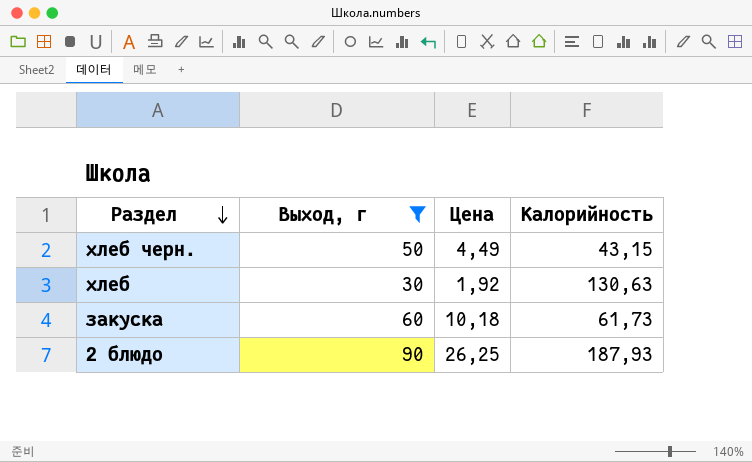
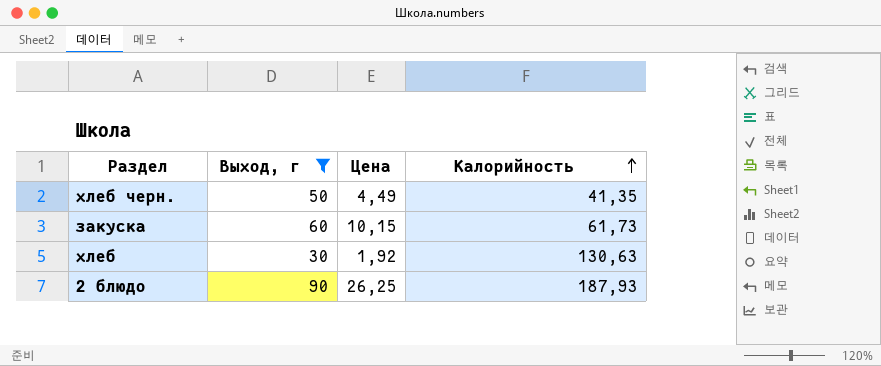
row order: Раздел descending -> Калорийность ascending
хлеб черн. | Калорийность: 43,15 -> 41,35
закуска | Цена: 10,18 -> 10,15

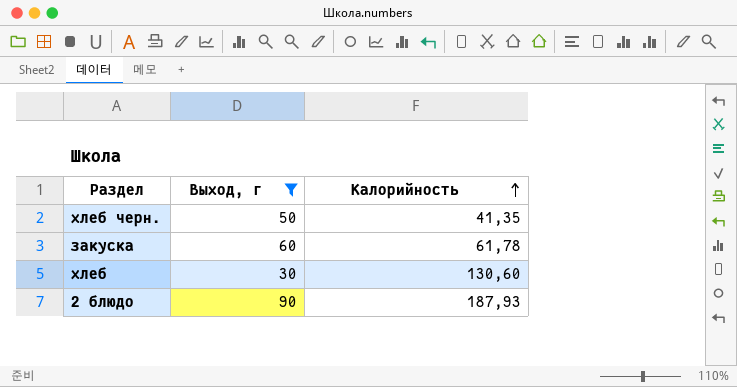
column Цена | position: 3 -> none
закуска | Калорийность: 61,73 -> 61,78
хлеб | Калорийность: 130,63 -> 130,60

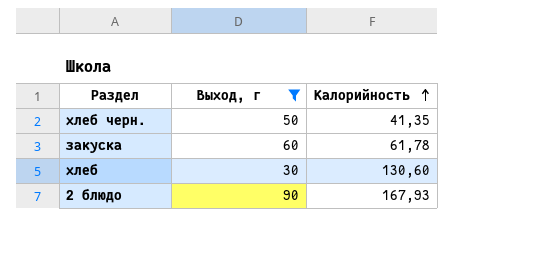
2 блюдо | Калорийность: 187,93 -> 167,93

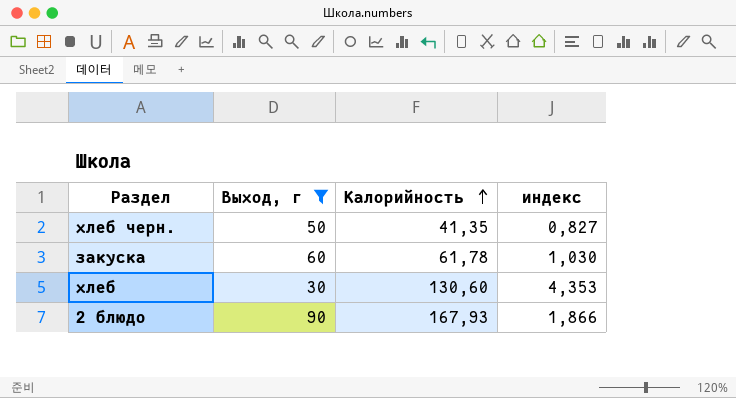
column индекс | formula: none -> [Калорийность] / [Выход, г]

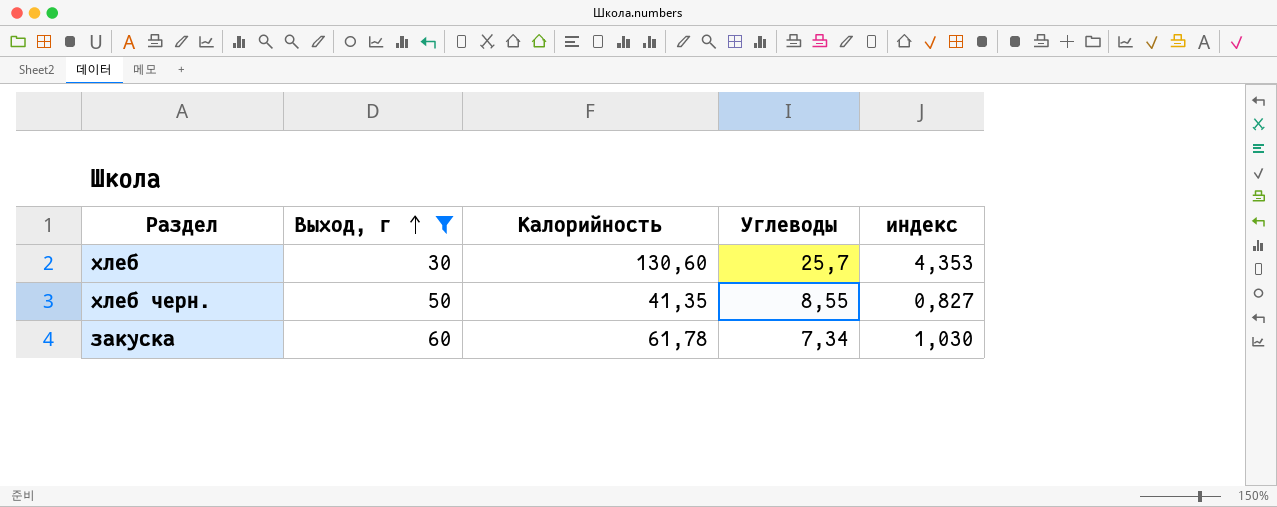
row order: Калорийность ascending -> Выход, г ascending
column Углеводы | position: none -> 4
row 2 блюдо: 90 | 167,93 | 1,866 -> none

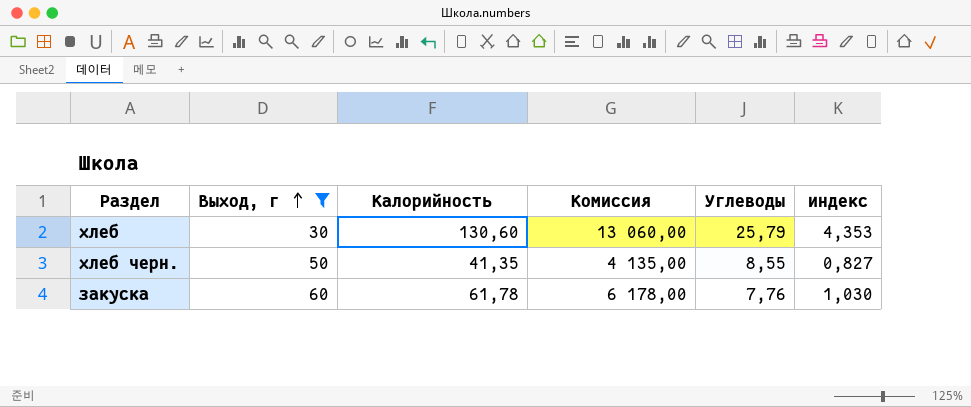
column Комиссия | formula: none -> [Калорийность] * 100
хлеб | Углеводы: 25,7 -> 25,79
закуска | Углеводы: 7,34 -> 7,76

